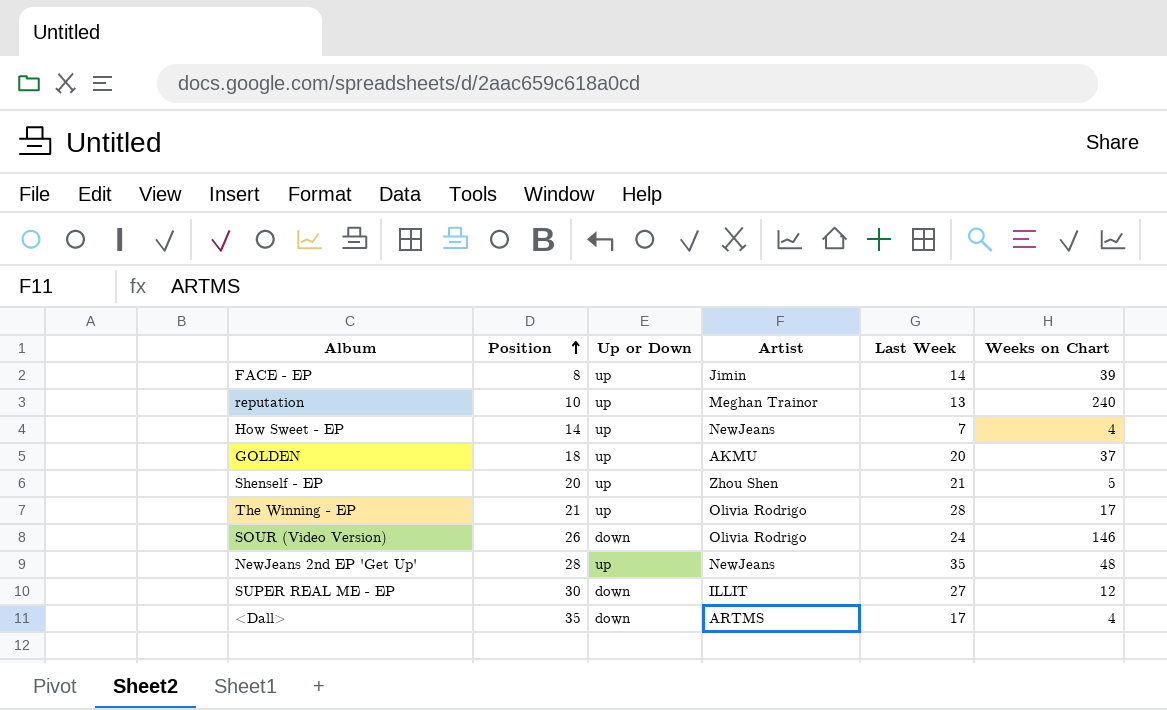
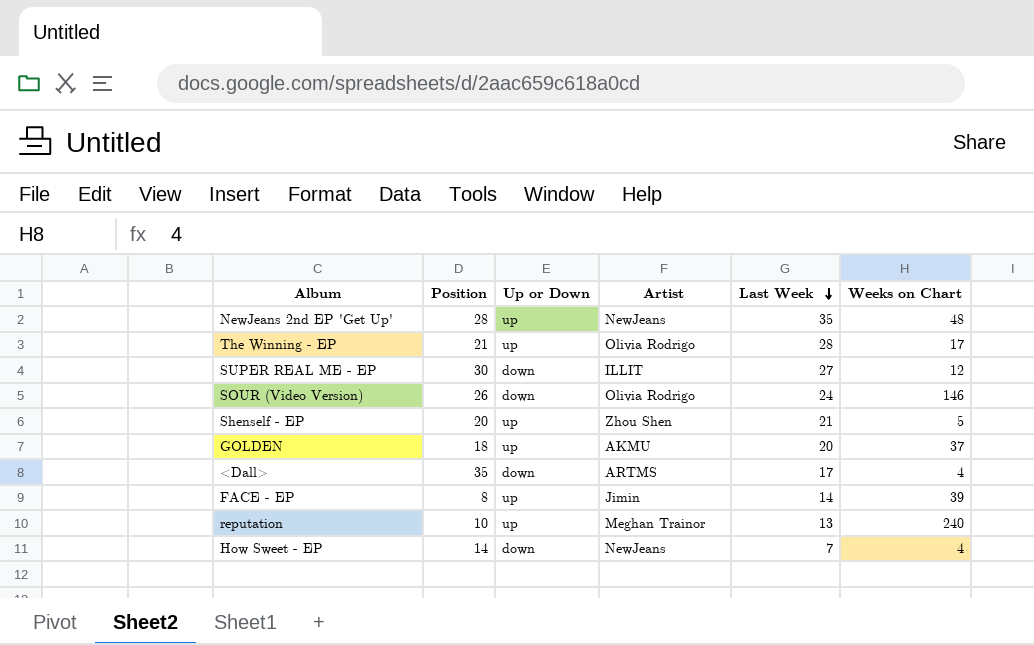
row order: Position ascending -> Last Week descending
How Sweet - EP | Up or Down: up -> down

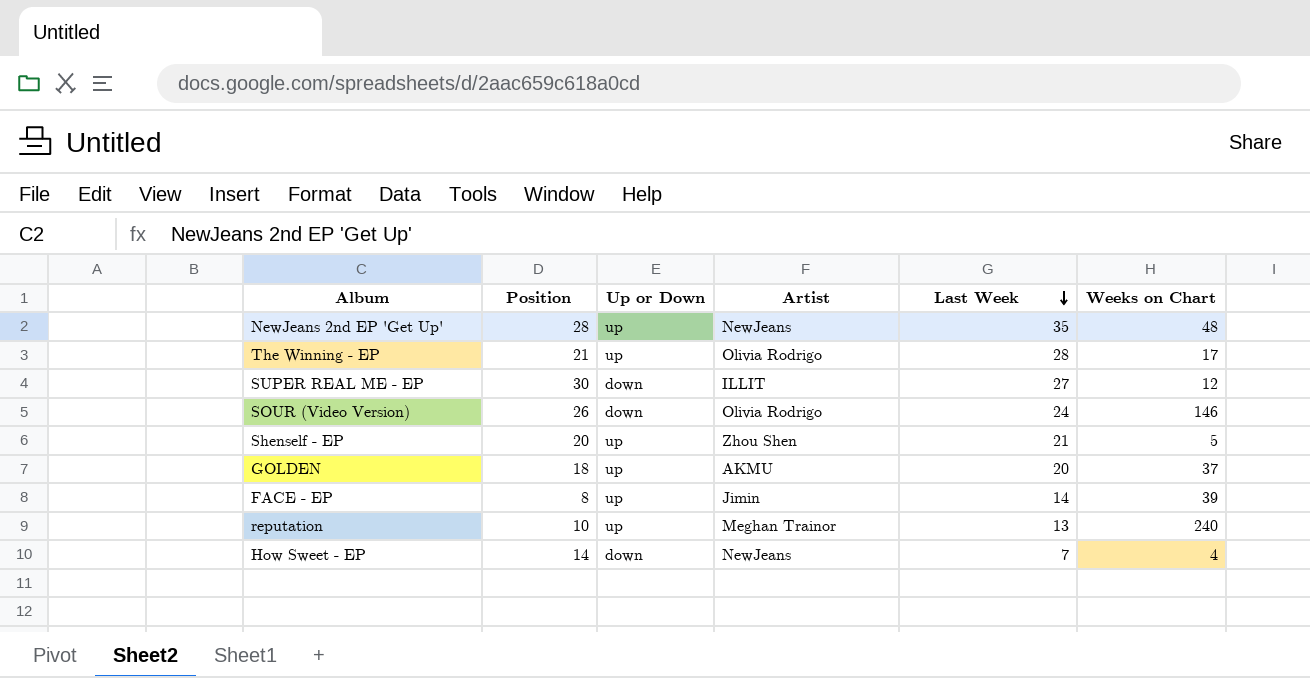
row <Dall>: 35 | down | ARTMS | 17 | 4 -> none

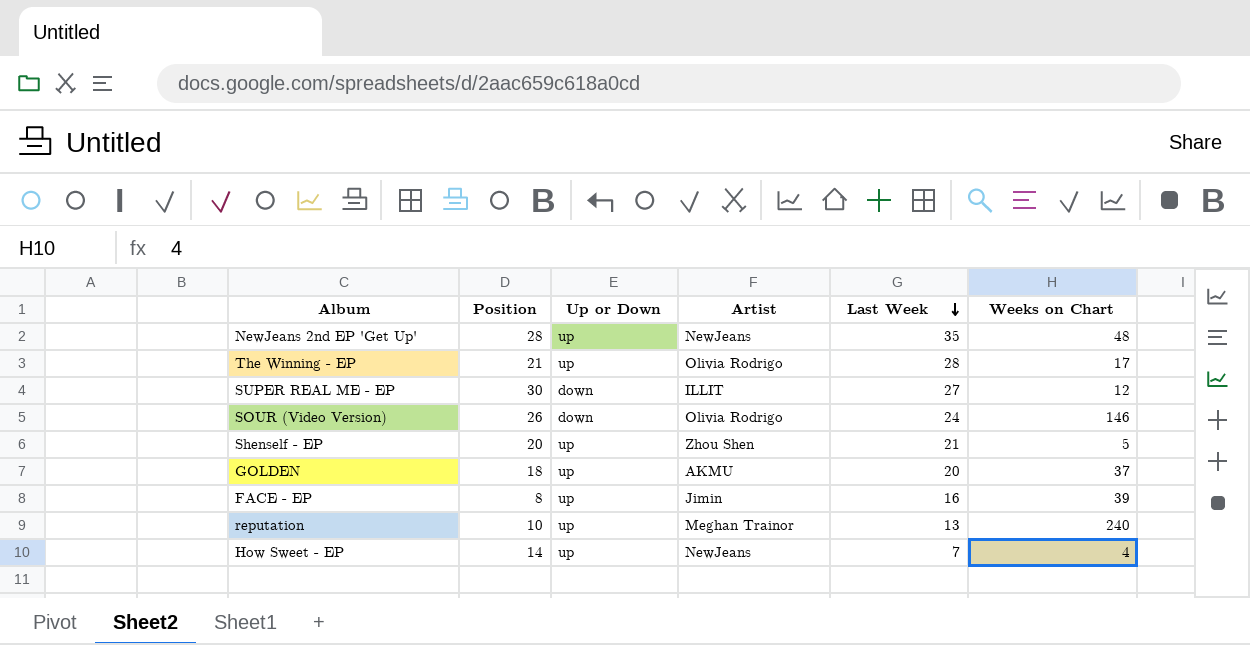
FACE - EP | Last Week: 14 -> 16
How Sweet - EP | Up or Down: down -> up

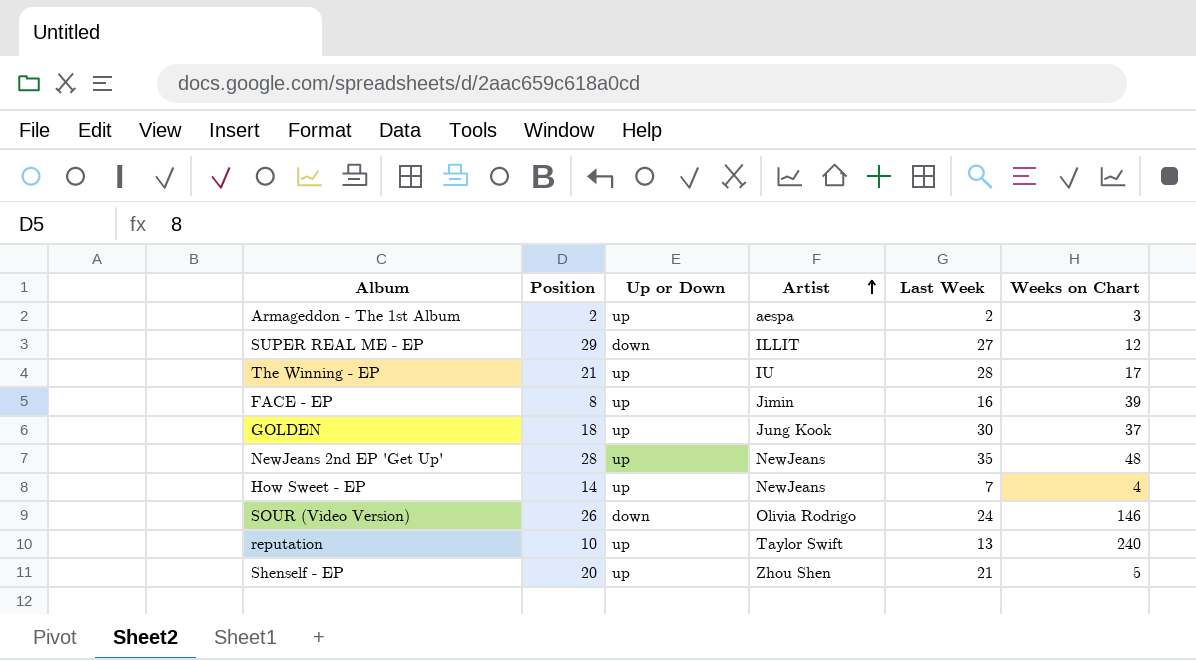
row order: Last Week descending -> Artist ascending
row Armageddon - The 1st Album: none -> 2 | up | aespa | 2 | 3
SUPER REAL ME - EP | Position: 30 -> 29
The Winning - EP | Artist: Olivia Rodrigo -> IU
GOLDEN | Artist: AKMU -> Jung Kook
GOLDEN | Last Week: 20 -> 30
reputation | Artist: Meghan Trainor -> Taylor Swift

